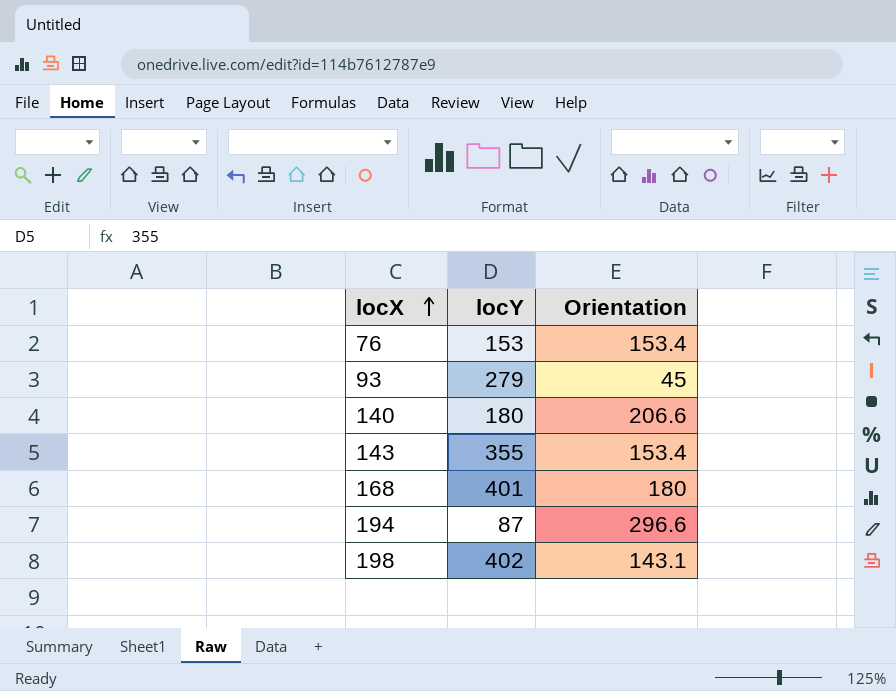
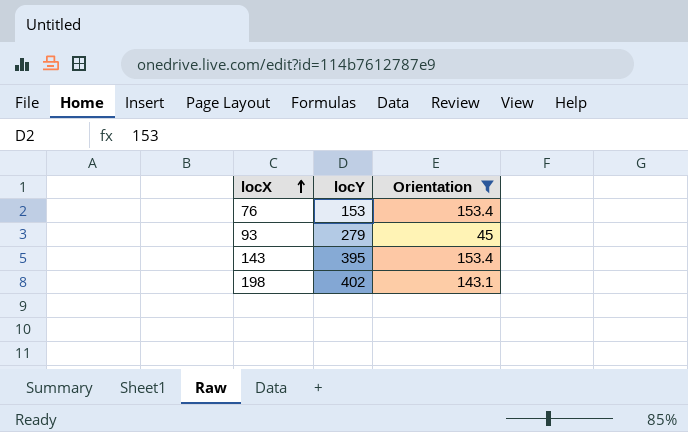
filter: none -> Orientation <= 153.4
143 | locY: 355 -> 395

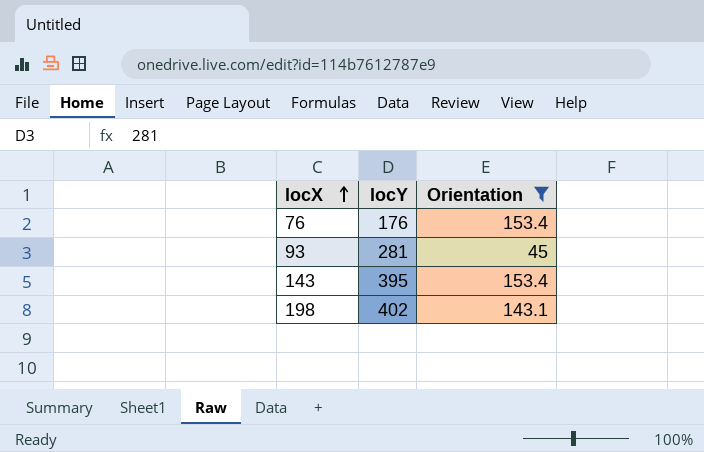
76 | locY: 153 -> 176
93 | locY: 279 -> 281

